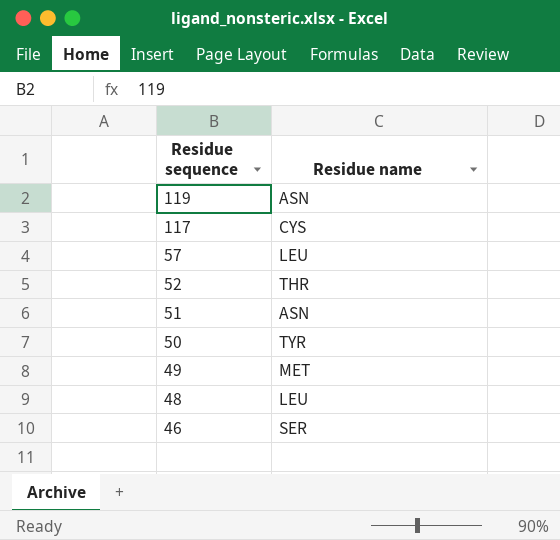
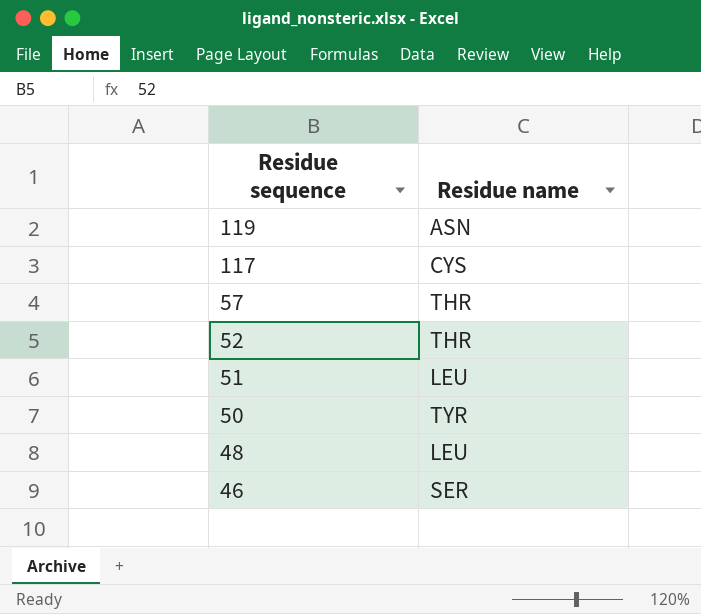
row 49: MET -> none
57 | Residue name: LEU -> THR
51 | Residue name: ASN -> LEU

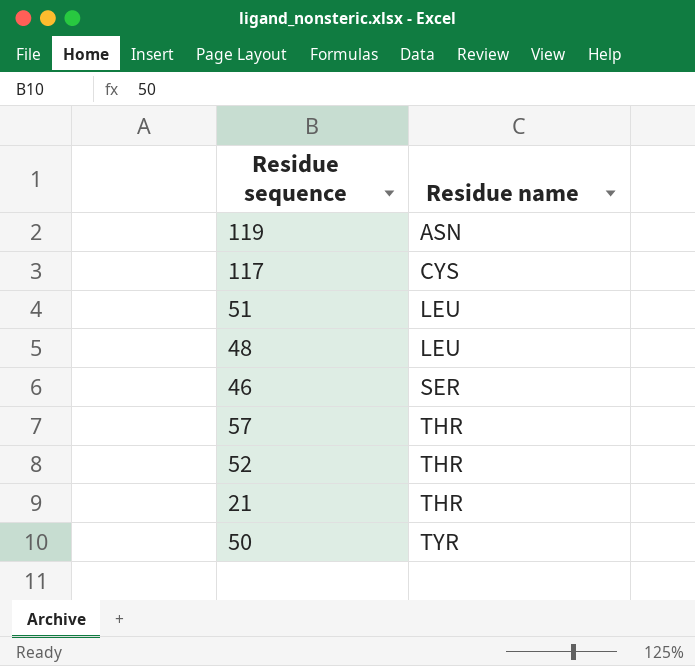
row order: Residue sequence descending -> Residue name ascending
row 21: none -> THR

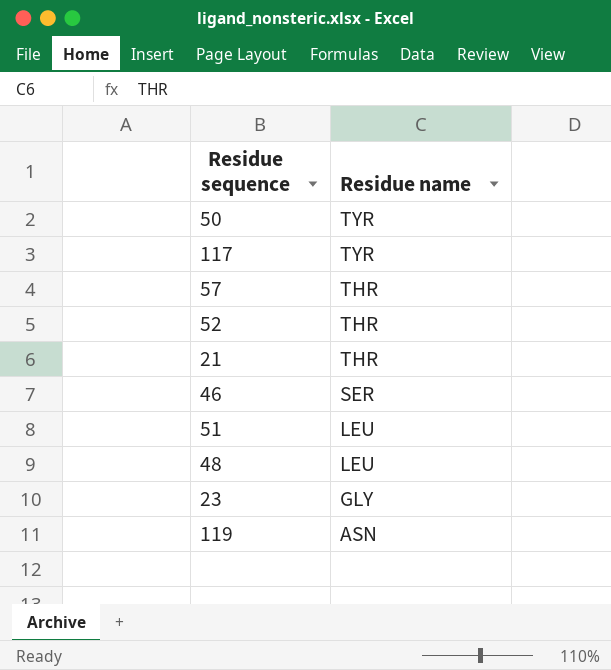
row order: Residue name ascending -> Residue name descending
117 | Residue name: CYS -> TYR
row 23: none -> GLY

